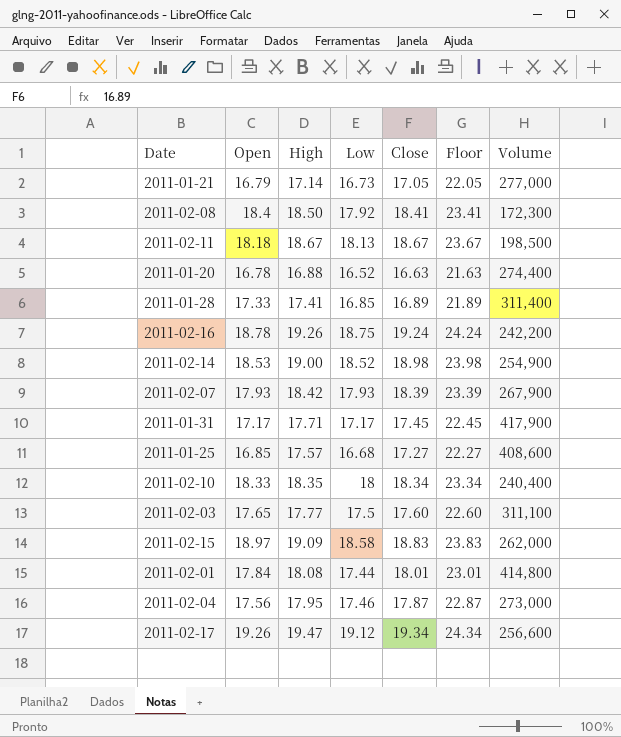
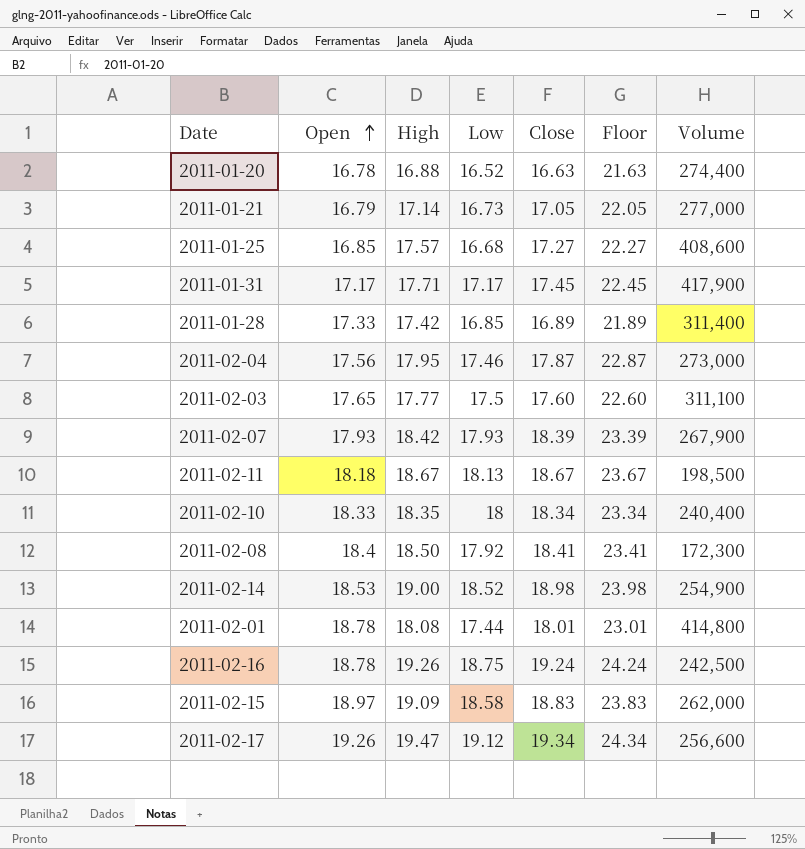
row order: none -> Open ascending
2011-01-28 | High: 17.41 -> 17.42
2011-02-01 | Open: 17.84 -> 18.78
2011-02-16 | Volume: 242,200 -> 242,500

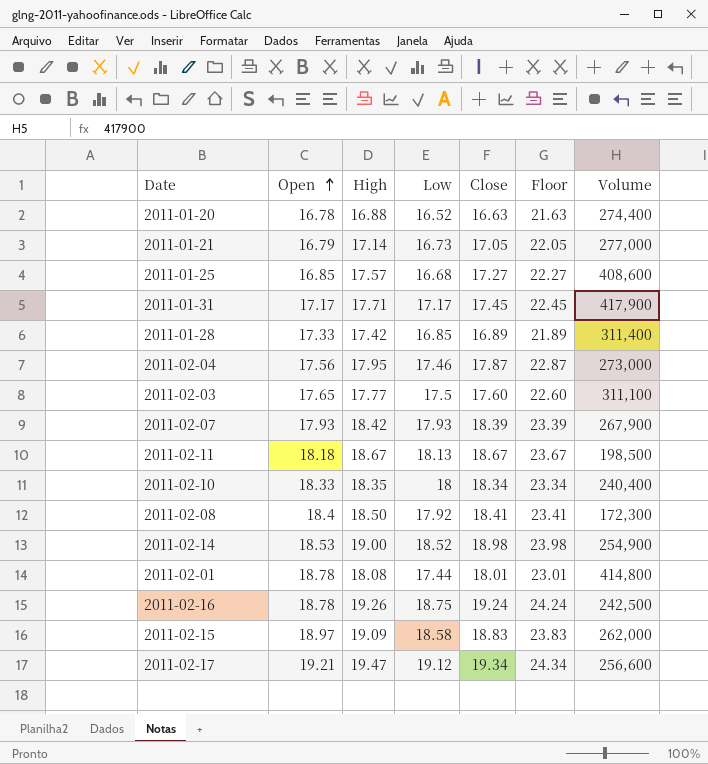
2011-02-17 | Open: 19.26 -> 19.21

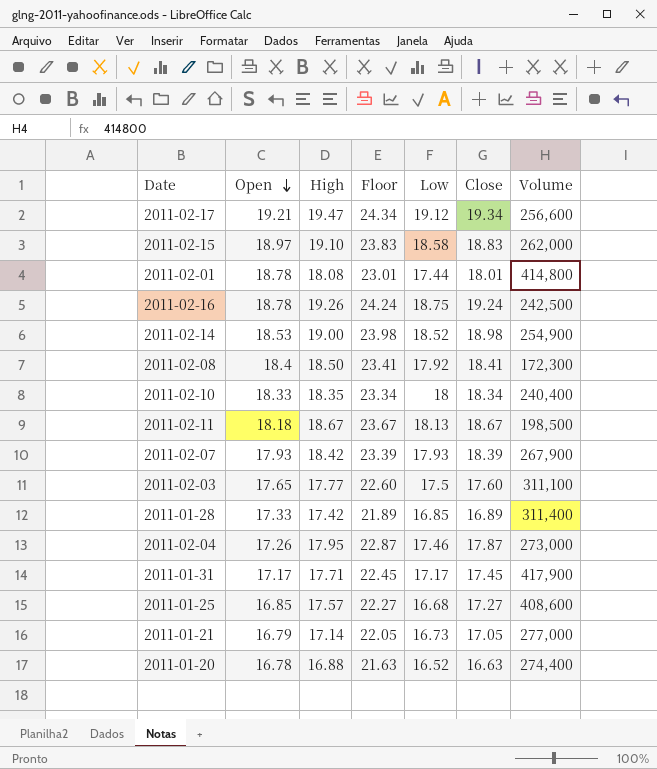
row order: Open ascending -> Open descending
column Floor | position: 6 -> 4
2011-02-15 | High: 19.09 -> 19.10
2011-02-04 | Open: 17.56 -> 17.26

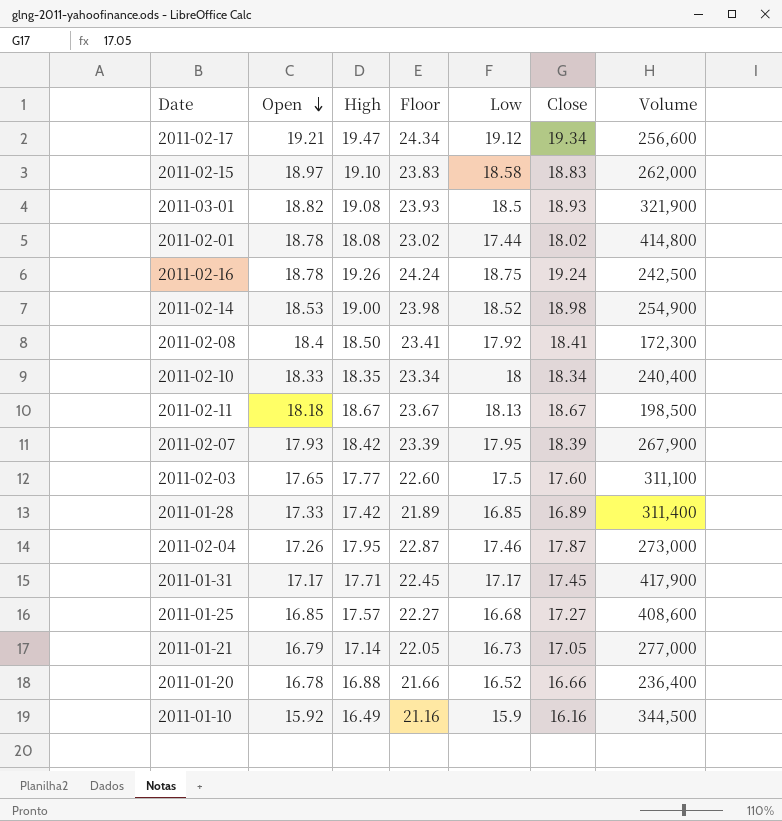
row 2011-03-01: none -> 18.82 | 19.08 | 23.93 | 18.5 | 18.93 | 321,900
2011-02-01 | Floor: 23.01 -> 23.02
2011-02-01 | Close: 18.01 -> 18.02
2011-02-07 | Low: 17.93 -> 17.95
2011-01-20 | Floor: 21.63 -> 21.66
2011-01-20 | Close: 16.63 -> 16.66
2011-01-20 | Volume: 274,400 -> 236,400
row 2011-01-10: none -> 15.92 | 16.49 | 21.16 | 15.9 | 16.16 | 344,500

